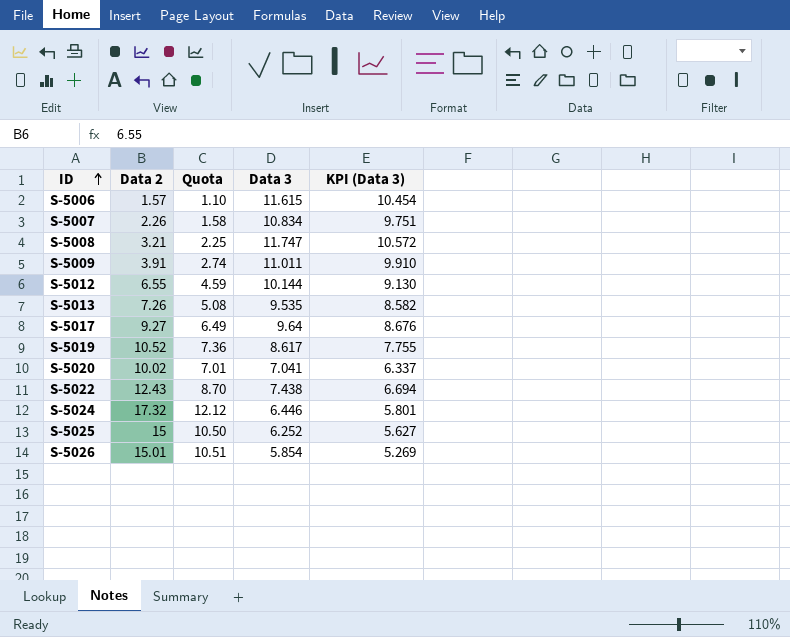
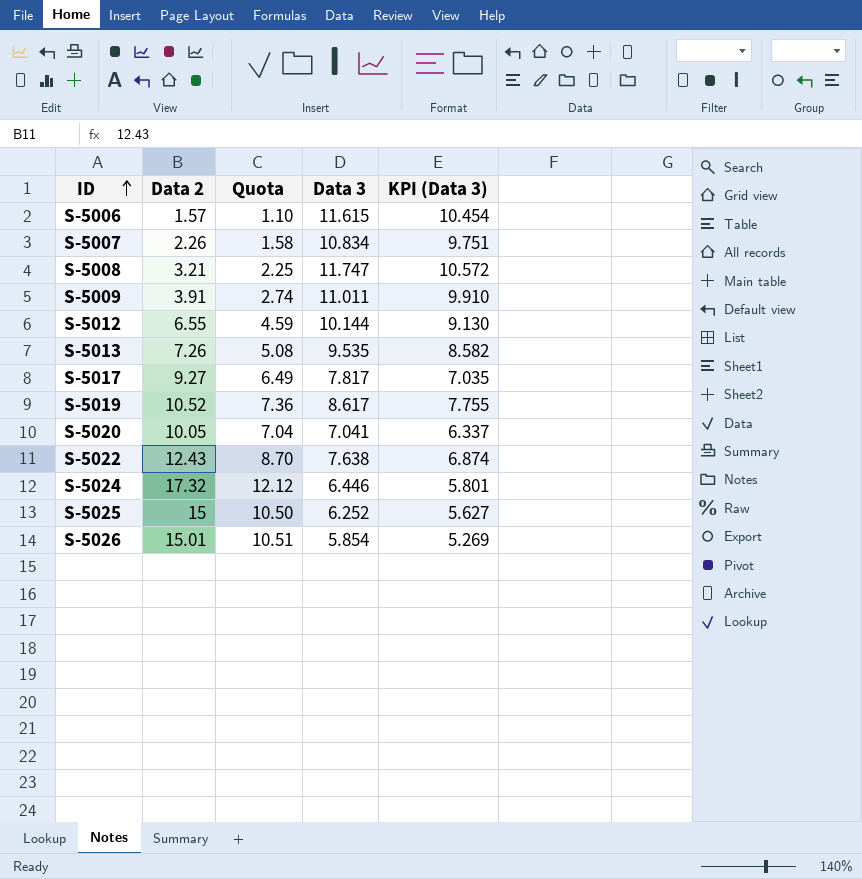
S-5017 | Data 3: 9.64 -> 7.817
S-5017 | KPI (Data 3): 8.676 -> 7.035
S-5020 | Data 2: 10.02 -> 10.05
S-5020 | Quota: 7.01 -> 7.04
S-5022 | Data 3: 7.438 -> 7.638
S-5022 | KPI (Data 3): 6.694 -> 6.874

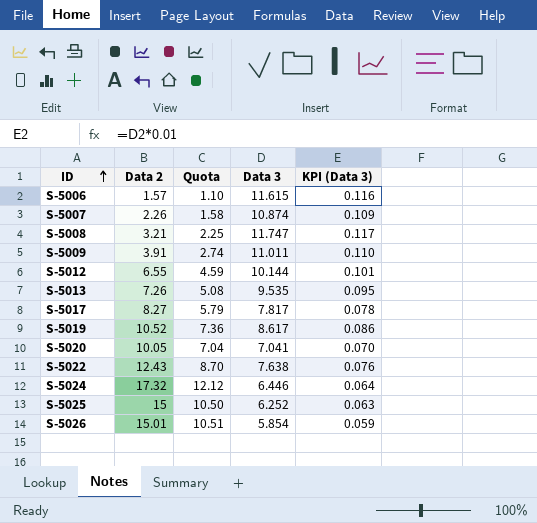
column KPI (Data 3) | formula: [Data 3] * 0.9 -> [Data 3] * 0.01
S-5007 | Data 3: 10.834 -> 10.874
S-5017 | Data 2: 9.27 -> 8.27
S-5017 | Quota: 6.49 -> 5.79

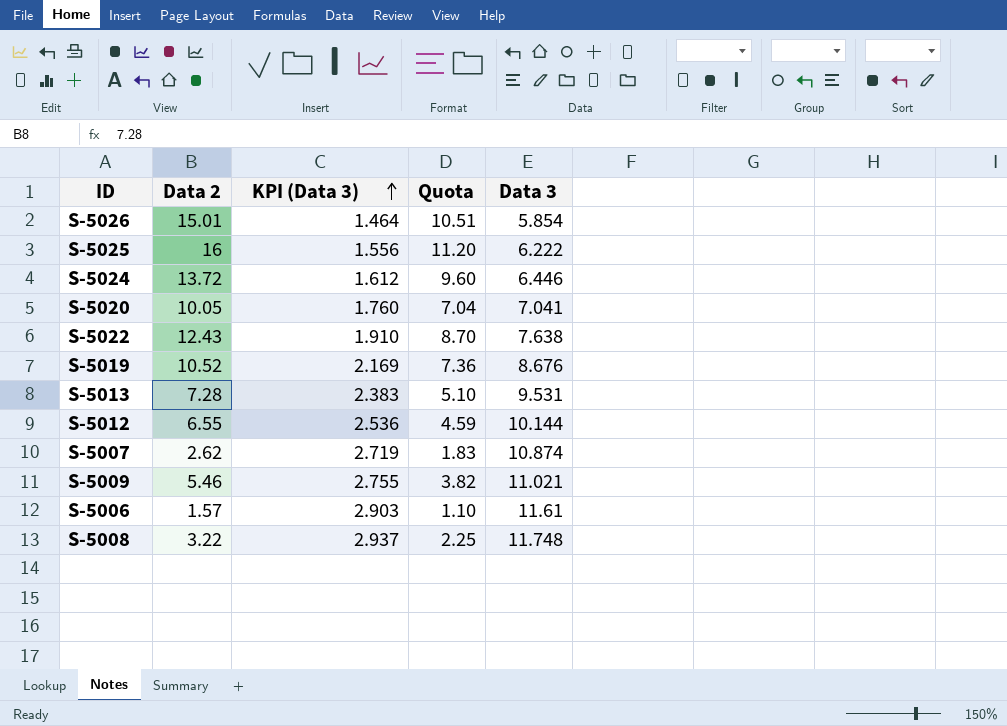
row order: ID ascending -> KPI (Data 3) ascending
column KPI (Data 3) | formula: [Data 3] * 0.01 -> [Data 3] * 0.25
column KPI (Data 3) | position: 5 -> 3
row S-5017: 8.27 | 5.79 | 7.817 | 0.078 -> none
S-5025 | Data 2: 15 -> 16
S-5025 | Quota: 10.50 -> 11.20
S-5025 | Data 3: 6.252 -> 6.222
S-5024 | Data 2: 17.32 -> 13.72
S-5024 | Quota: 12.12 -> 9.60
S-5019 | Data 3: 8.617 -> 8.676
S-5013 | Data 2: 7.26 -> 7.28
S-5013 | Quota: 5.08 -> 5.10
S-5013 | Data 3: 9.535 -> 9.531
S-5007 | Data 2: 2.26 -> 2.62
S-5007 | Quota: 1.58 -> 1.83
S-5009 | Data 2: 3.91 -> 5.46
S-5009 | Quota: 2.74 -> 3.82
S-5009 | Data 3: 11.011 -> 11.021
S-5006 | Data 3: 11.615 -> 11.61
S-5008 | Data 2: 3.21 -> 3.22
S-5008 | Data 3: 11.747 -> 11.748

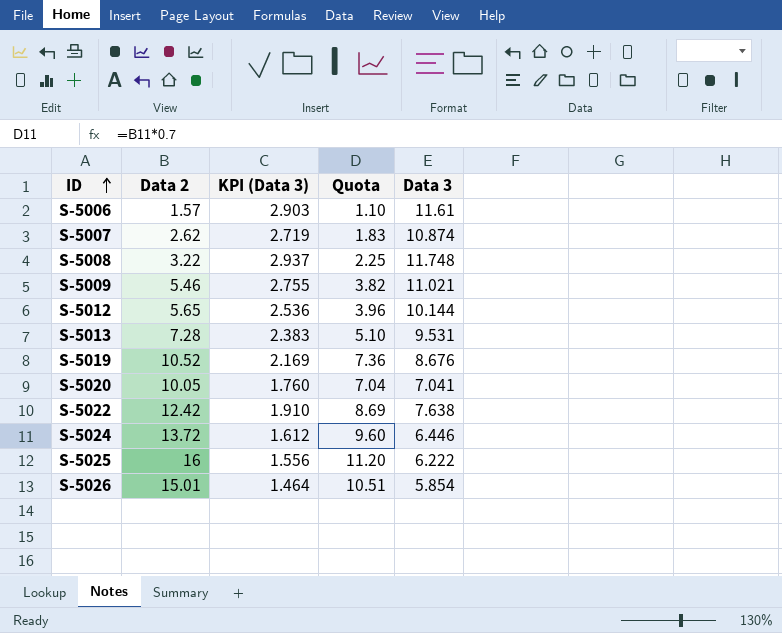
row order: KPI (Data 3) ascending -> ID ascending
S-5012 | Data 2: 6.55 -> 5.65
S-5012 | Quota: 4.59 -> 3.96
S-5022 | Data 2: 12.43 -> 12.42
S-5022 | Quota: 8.70 -> 8.69

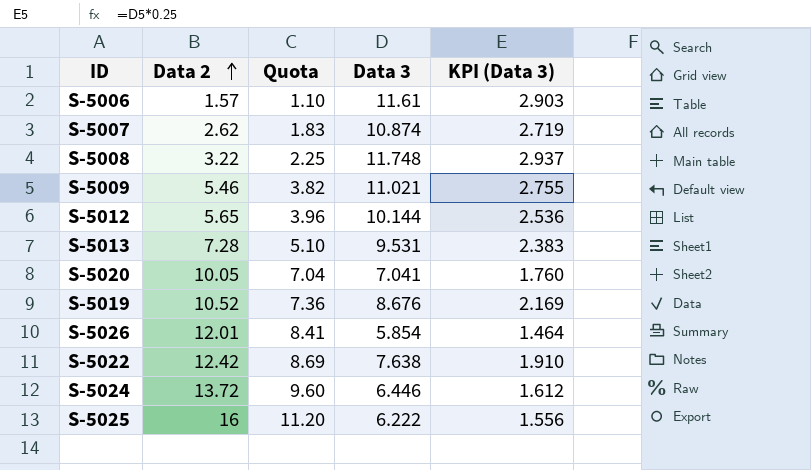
row order: ID ascending -> Data 2 ascending
column KPI (Data 3) | position: 3 -> 5
S-5026 | Data 2: 15.01 -> 12.01
S-5026 | Quota: 10.51 -> 8.41

